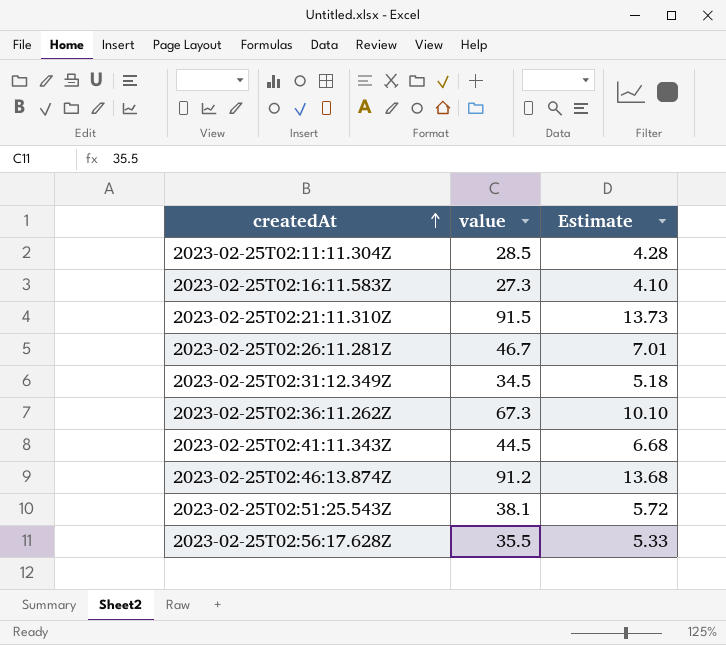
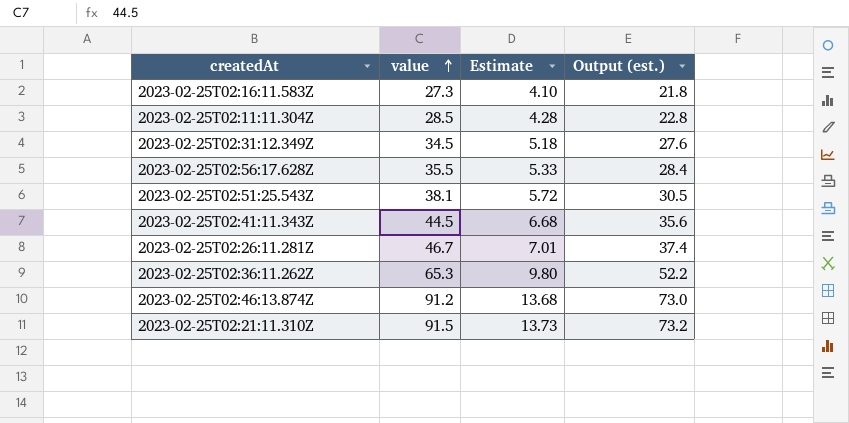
row order: createdAt ascending -> value ascending
column Output (est.) | formula: none -> [value] * 0.8
2023-02-25T02:36:11.262Z | value: 67.3 -> 65.3
2023-02-25T02:36:11.262Z | Estimate: 10.10 -> 9.80

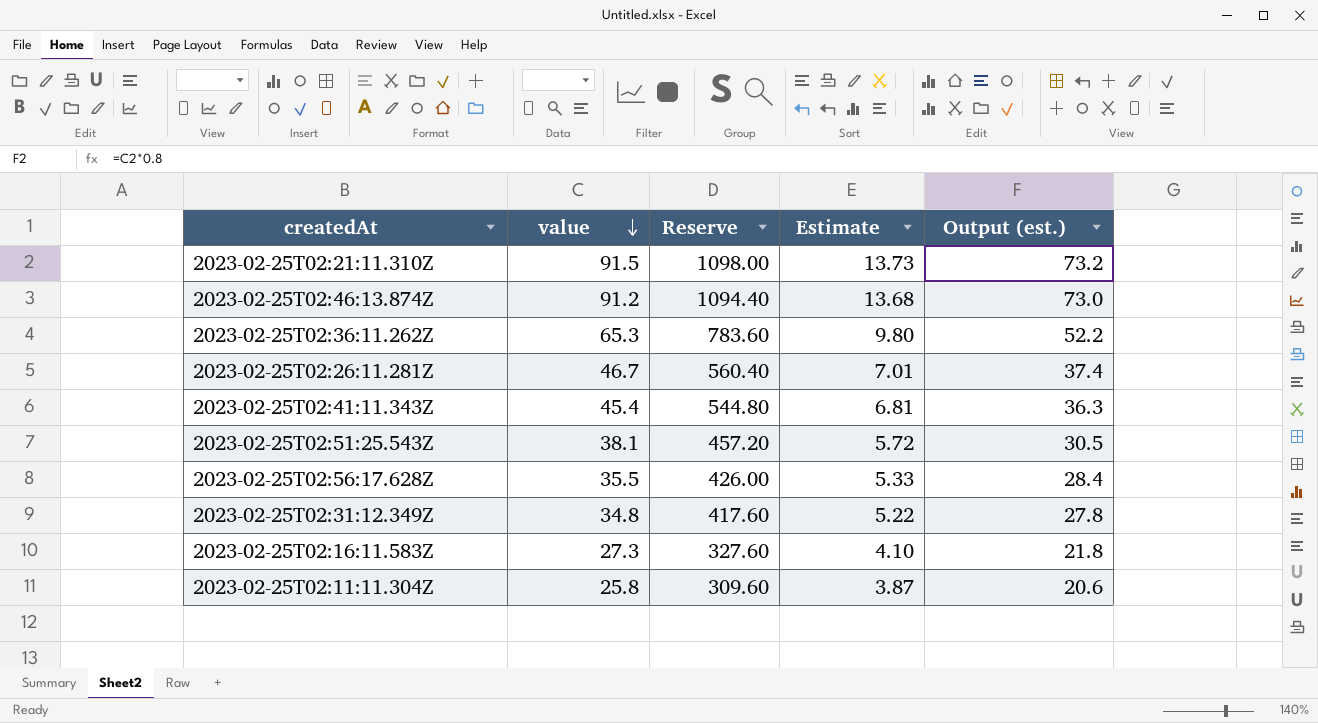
row order: value ascending -> value descending
column Reserve | formula: none -> [value] * 12
2023-02-25T02:41:11.343Z | value: 44.5 -> 45.4
2023-02-25T02:41:11.343Z | Estimate: 6.68 -> 6.81
2023-02-25T02:41:11.343Z | Output (est.): 35.6 -> 36.3
2023-02-25T02:31:12.349Z | value: 34.5 -> 34.8
2023-02-25T02:31:12.349Z | Estimate: 5.18 -> 5.22
2023-02-25T02:31:12.349Z | Output (est.): 27.6 -> 27.8
2023-02-25T02:11:11.304Z | value: 28.5 -> 25.8
2023-02-25T02:11:11.304Z | Estimate: 4.28 -> 3.87
2023-02-25T02:11:11.304Z | Output (est.): 22.8 -> 20.6

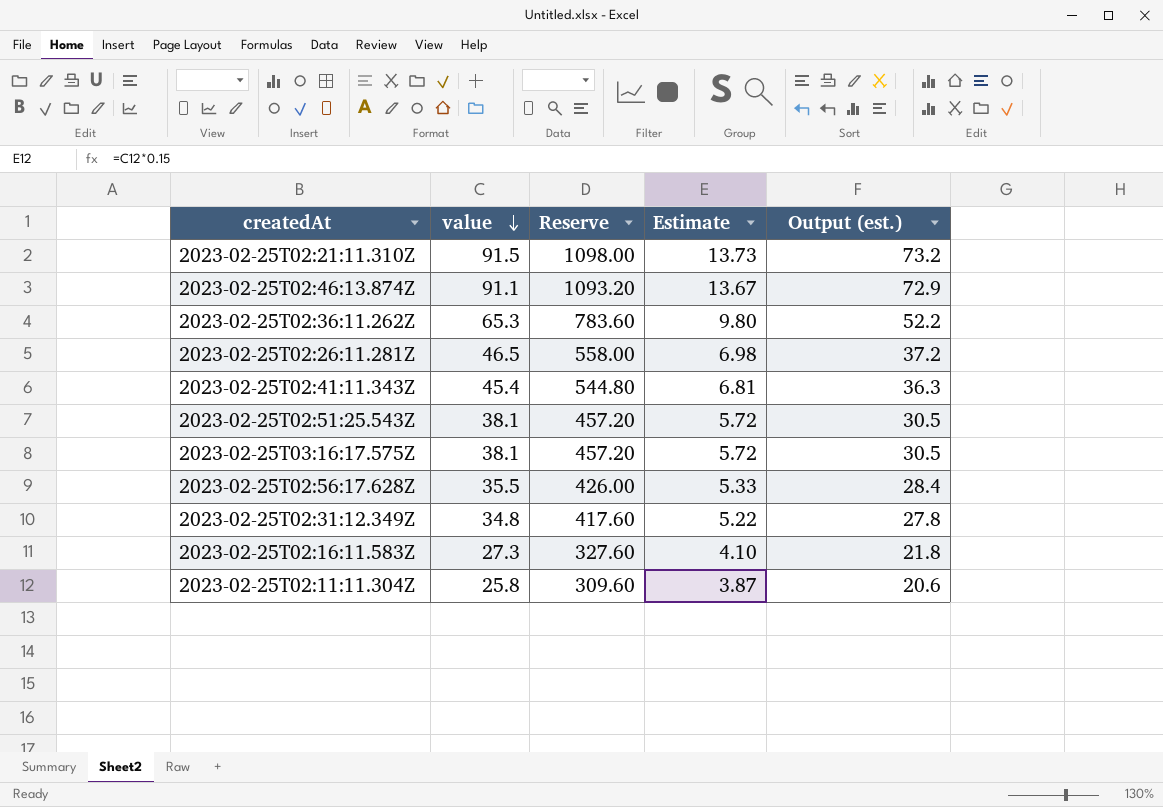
2023-02-25T02:46:13.874Z | value: 91.2 -> 91.1
2023-02-25T02:46:13.874Z | Reserve: 1094.40 -> 1093.20
2023-02-25T02:46:13.874Z | Estimate: 13.68 -> 13.67
2023-02-25T02:46:13.874Z | Output (est.): 73.0 -> 72.9
2023-02-25T02:26:11.281Z | value: 46.7 -> 46.5
2023-02-25T02:26:11.281Z | Reserve: 560.40 -> 558.00
2023-02-25T02:26:11.281Z | Estimate: 7.01 -> 6.98
2023-02-25T02:26:11.281Z | Output (est.): 37.4 -> 37.2
row 2023-02-25T03:16:17.575Z: none -> 38.1 | 457.20 | 5.72 | 30.5

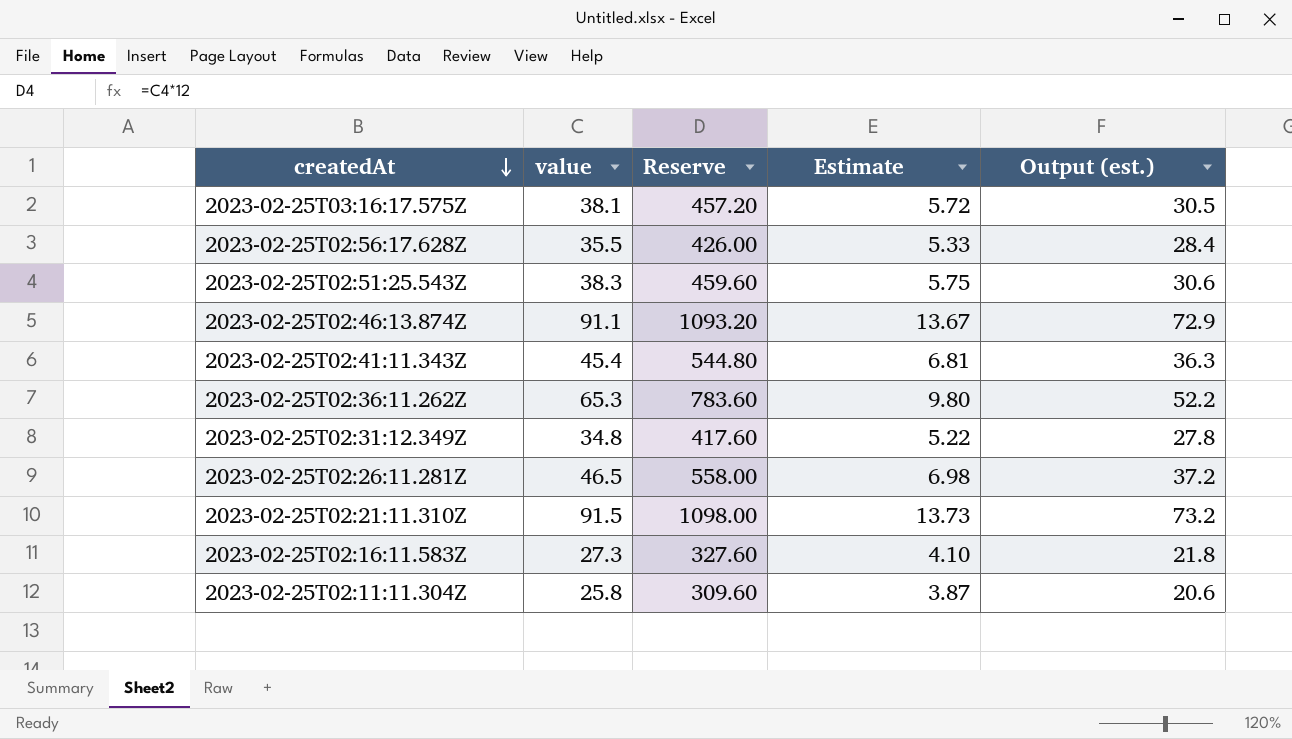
row order: value descending -> createdAt descending
2023-02-25T02:51:25.543Z | value: 38.1 -> 38.3
2023-02-25T02:51:25.543Z | Reserve: 457.20 -> 459.60
2023-02-25T02:51:25.543Z | Estimate: 5.72 -> 5.75
2023-02-25T02:51:25.543Z | Output (est.): 30.5 -> 30.6

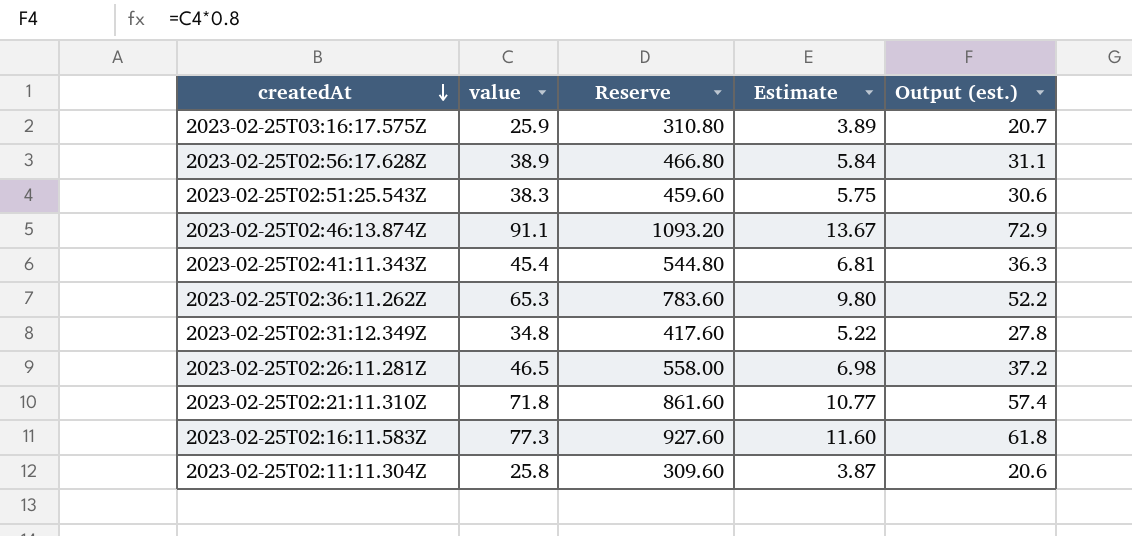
2023-02-25T03:16:17.575Z | value: 38.1 -> 25.9
2023-02-25T03:16:17.575Z | Reserve: 457.20 -> 310.80
2023-02-25T03:16:17.575Z | Estimate: 5.72 -> 3.89
2023-02-25T03:16:17.575Z | Output (est.): 30.5 -> 20.7
2023-02-25T02:56:17.628Z | value: 35.5 -> 38.9
2023-02-25T02:56:17.628Z | Reserve: 426.00 -> 466.80
2023-02-25T02:56:17.628Z | Estimate: 5.33 -> 5.84
2023-02-25T02:56:17.628Z | Output (est.): 28.4 -> 31.1
2023-02-25T02:21:11.310Z | value: 91.5 -> 71.8
2023-02-25T02:21:11.310Z | Reserve: 1098.00 -> 861.60
2023-02-25T02:21:11.310Z | Estimate: 13.73 -> 10.77
2023-02-25T02:21:11.310Z | Output (est.): 73.2 -> 57.4
2023-02-25T02:16:11.583Z | value: 27.3 -> 77.3
2023-02-25T02:16:11.583Z | Reserve: 327.60 -> 927.60
2023-02-25T02:16:11.583Z | Estimate: 4.10 -> 11.60
2023-02-25T02:16:11.583Z | Output (est.): 21.8 -> 61.8

